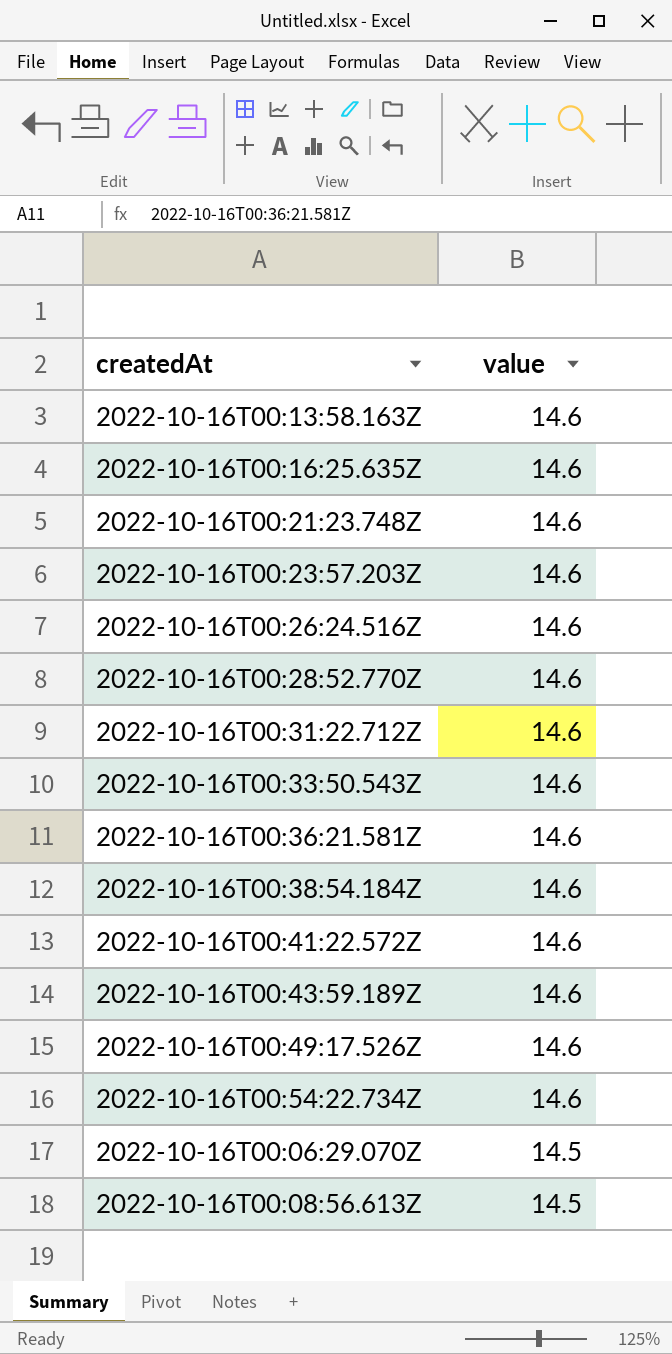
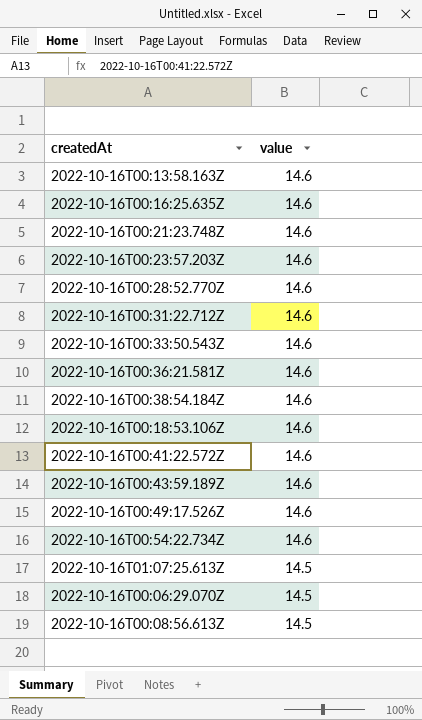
row 2022-10-16T00:26:24.516Z: 14.6 -> none
row 2022-10-16T00:18:53.106Z: none -> 14.6
row 2022-10-16T01:07:25.613Z: none -> 14.5

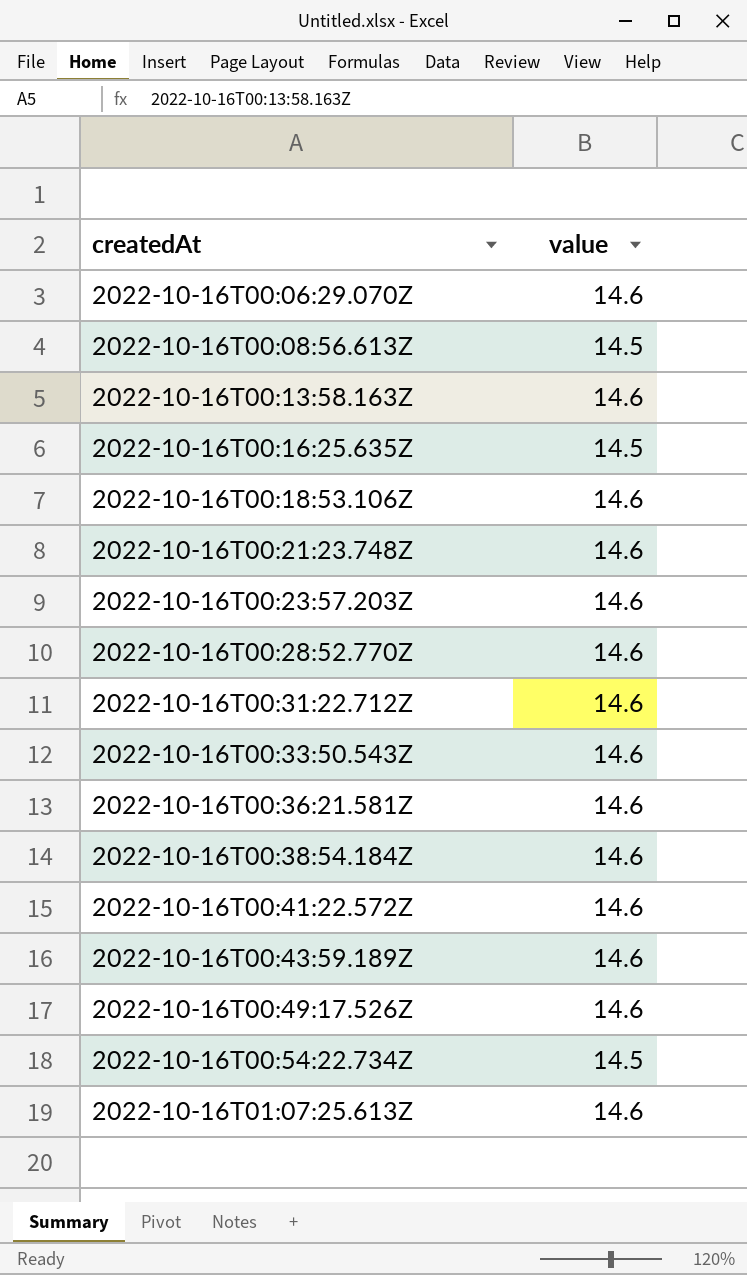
row order: value descending -> createdAt ascending
2022-10-16T00:06:29.070Z | value: 14.5 -> 14.6
2022-10-16T00:16:25.635Z | value: 14.6 -> 14.5
2022-10-16T00:54:22.734Z | value: 14.6 -> 14.5
2022-10-16T01:07:25.613Z | value: 14.5 -> 14.6

